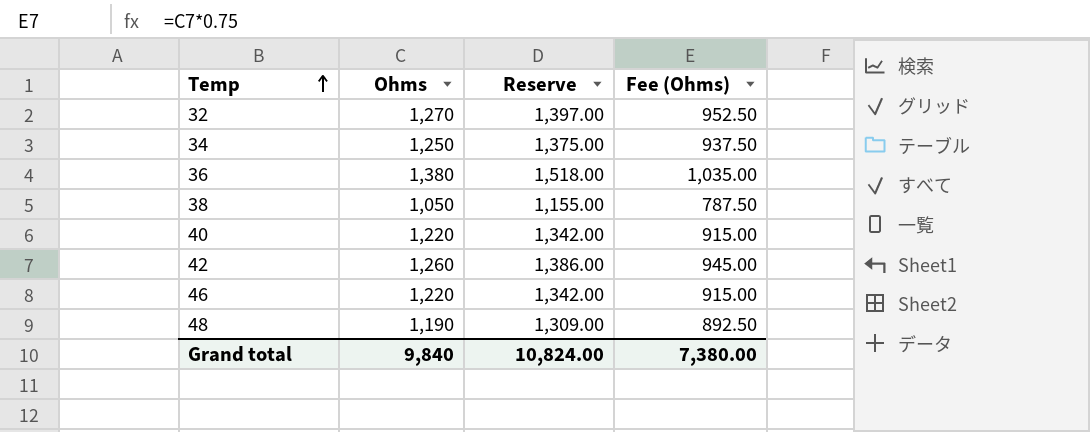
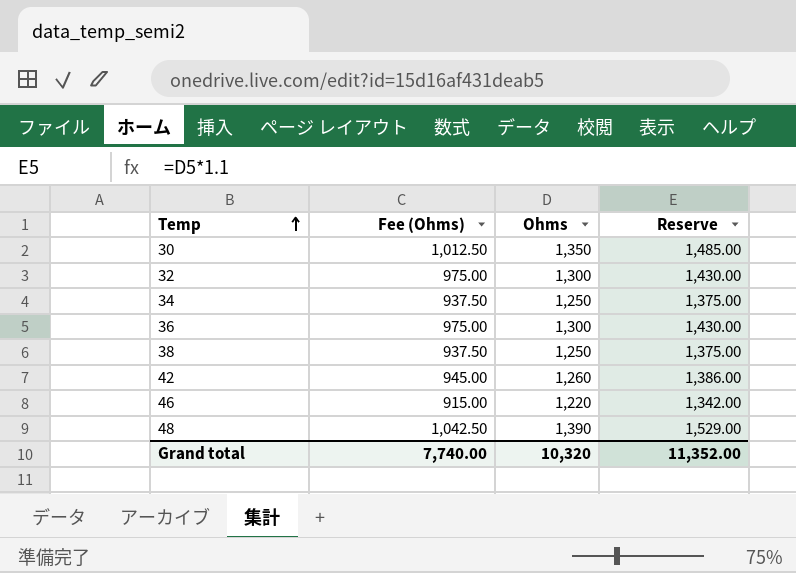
column Fee (Ohms) | position: 4 -> 2
row 40: 1,220 | 1,342.00 | 915.00 -> none
row 30: none -> 1,012.50 | 1,350 | 1,485.00
32 | Fee (Ohms): 952.50 -> 975.00
32 | Ohms: 1,270 -> 1,300
32 | Reserve: 1,397.00 -> 1,430.00
36 | Fee (Ohms): 1,035.00 -> 975.00
36 | Ohms: 1,380 -> 1,300
36 | Reserve: 1,518.00 -> 1,430.00
38 | Fee (Ohms): 787.50 -> 937.50
38 | Ohms: 1,050 -> 1,250
38 | Reserve: 1,155.00 -> 1,375.00
48 | Fee (Ohms): 892.50 -> 1,042.50
48 | Ohms: 1,190 -> 1,390
48 | Reserve: 1,309.00 -> 1,529.00
Grand total | Fee (Ohms): 7,380.00 -> 7,740.00
Grand total | Ohms: 9,840 -> 10,320
Grand total | Reserve: 10,824.00 -> 11,352.00

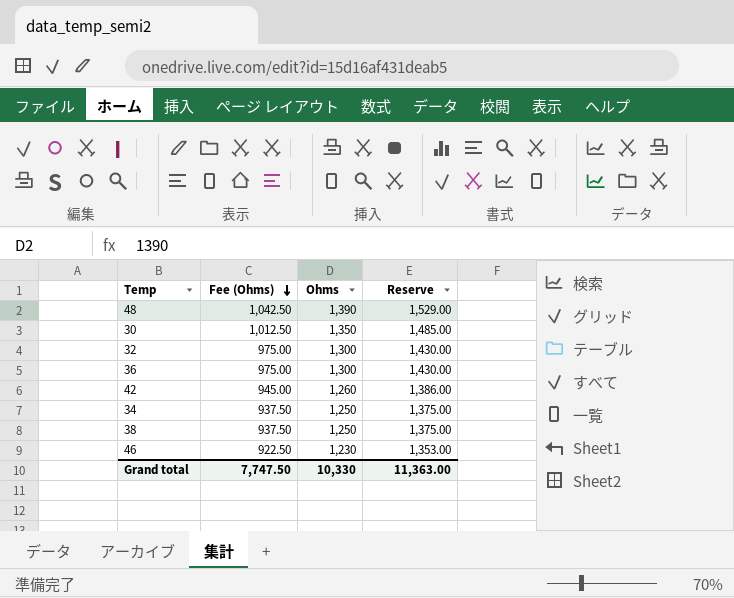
row order: Temp ascending -> Fee (Ohms) descending
46 | Fee (Ohms): 915.00 -> 922.50
46 | Ohms: 1,220 -> 1,230
46 | Reserve: 1,342.00 -> 1,353.00
Grand total | Fee (Ohms): 7,740.00 -> 7,747.50
Grand total | Ohms: 10,320 -> 10,330
Grand total | Reserve: 11,352.00 -> 11,363.00

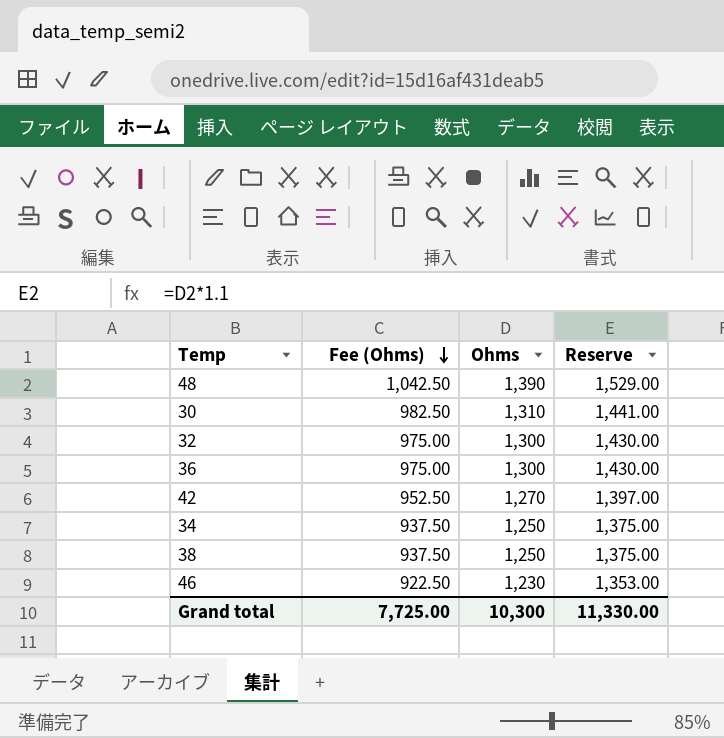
30 | Fee (Ohms): 1,012.50 -> 982.50
30 | Ohms: 1,350 -> 1,310
30 | Reserve: 1,485.00 -> 1,441.00
42 | Fee (Ohms): 945.00 -> 952.50
42 | Ohms: 1,260 -> 1,270
42 | Reserve: 1,386.00 -> 1,397.00
Grand total | Fee (Ohms): 7,747.50 -> 7,725.00
Grand total | Ohms: 10,330 -> 10,300
Grand total | Reserve: 11,363.00 -> 11,330.00

